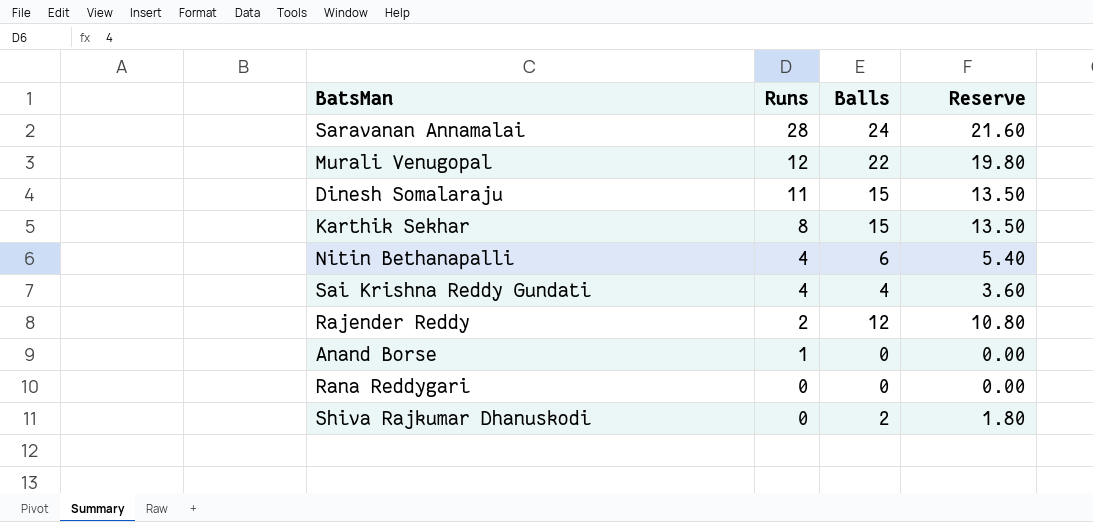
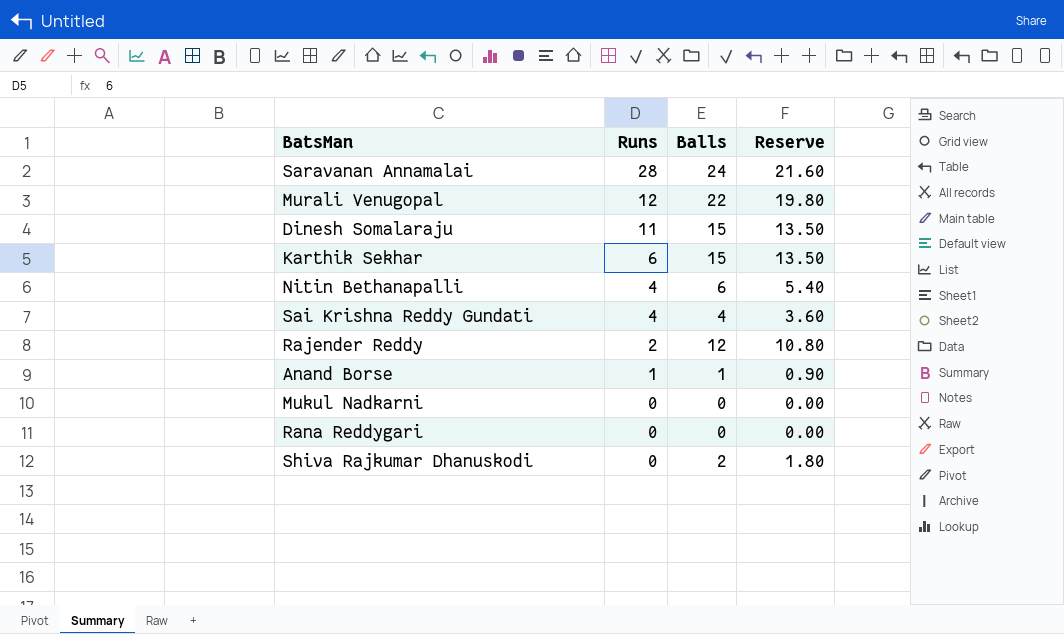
Karthik Sekhar | Runs: 8 -> 6
Anand Borse | Balls: 0 -> 1
Anand Borse | Reserve: 0.00 -> 0.90
row Mukul Nadkarni: none -> 0 | 0 | 0.00

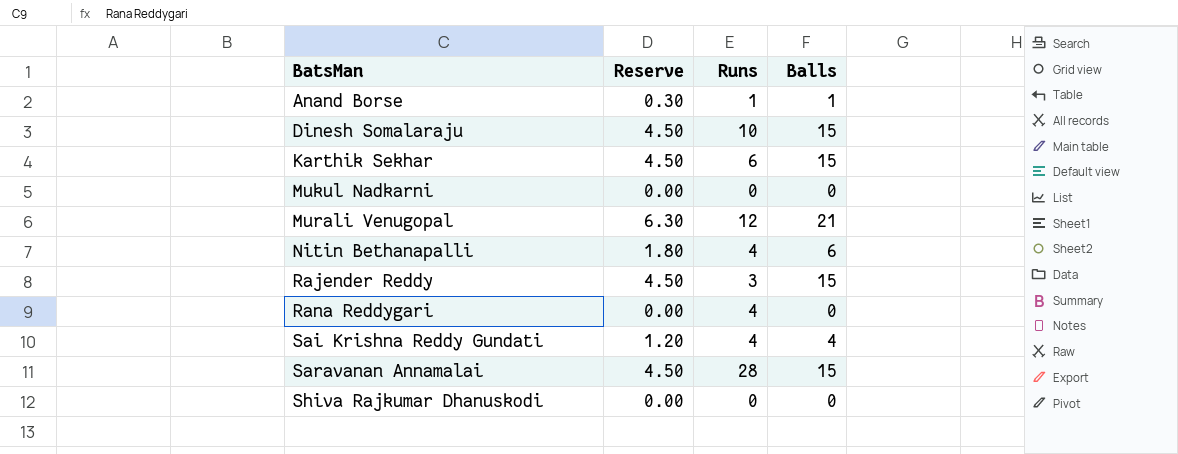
row order: Runs descending -> BatsMan ascending
column Reserve | formula: [Balls] * 0.9 -> [Balls] * 0.3
column Reserve | position: 4 -> 2
Dinesh Somalaraju | Runs: 11 -> 10
Murali Venugopal | Balls: 22 -> 21
Rajender Reddy | Runs: 2 -> 3
Rajender Reddy | Balls: 12 -> 15
Rana Reddygari | Runs: 0 -> 4
Saravanan Annamalai | Balls: 24 -> 15
Shiva Rajkumar Dhanuskodi | Balls: 2 -> 0

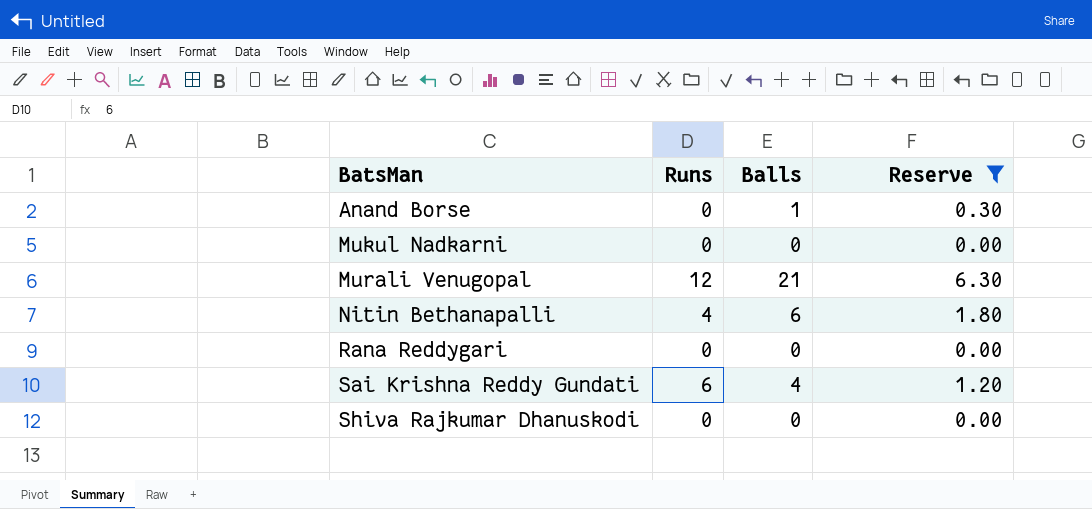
filter: none -> Reserve != 4.50
column Reserve | position: 2 -> 4
Anand Borse | Runs: 1 -> 0
Rana Reddygari | Runs: 4 -> 0
Sai Krishna Reddy Gundati | Runs: 4 -> 6

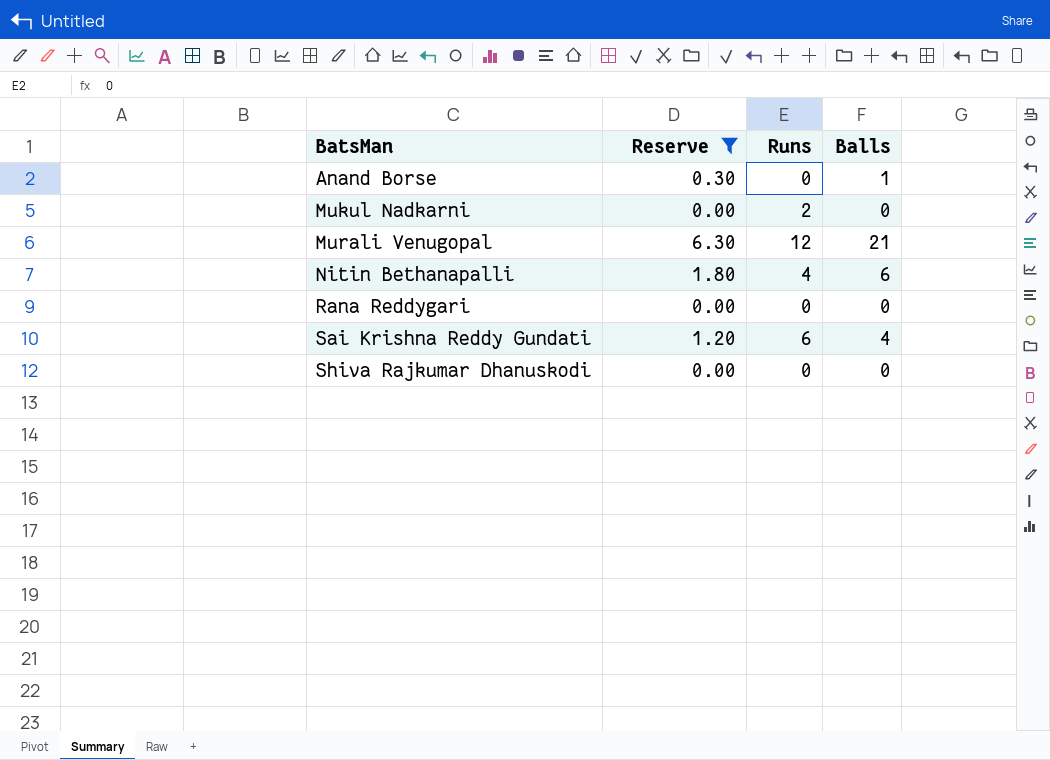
column Reserve | position: 4 -> 2
Mukul Nadkarni | Runs: 0 -> 2

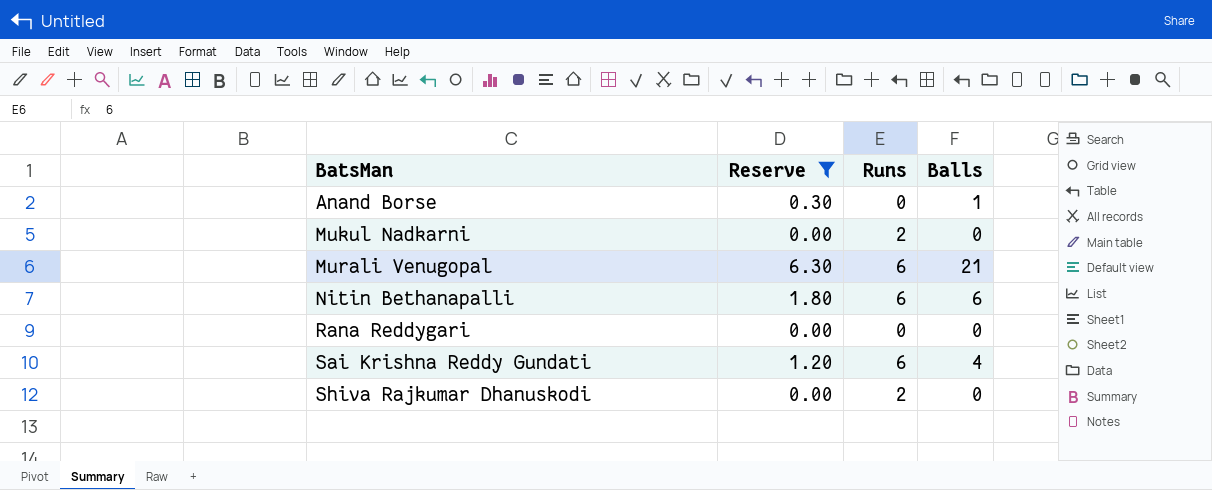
Murali Venugopal | Runs: 12 -> 6
Nitin Bethanapalli | Runs: 4 -> 6
Shiva Rajkumar Dhanuskodi | Runs: 0 -> 2

